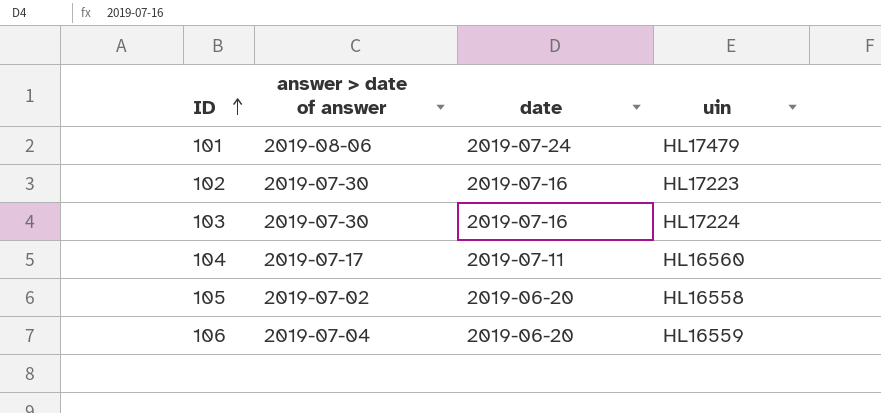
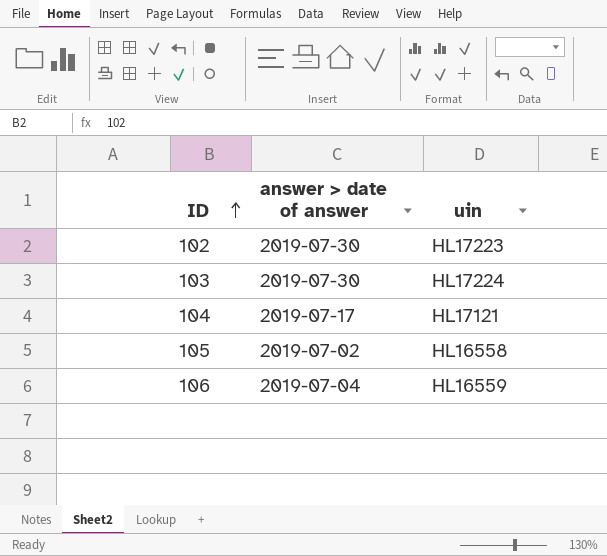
column date | position: 3 -> none
row 101: 2019-08-06 | 2019-07-24 | HL17479 -> none
104 | uin: HL16560 -> HL17121

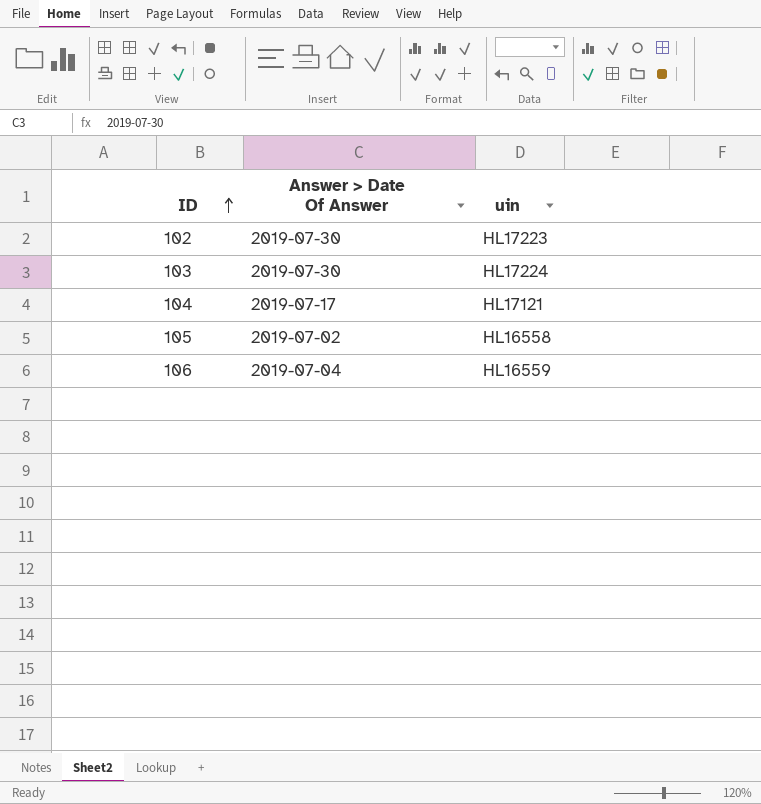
column name: answer > date of answer -> Answer > Date Of Answer

